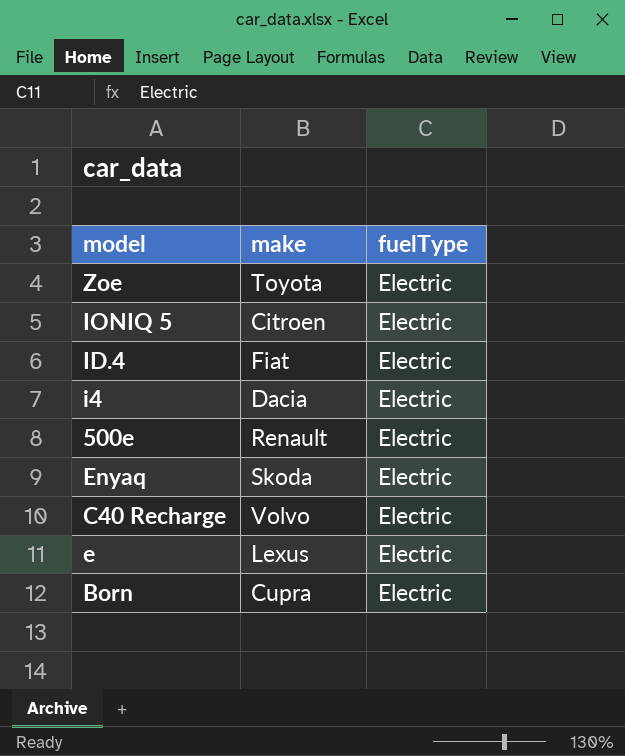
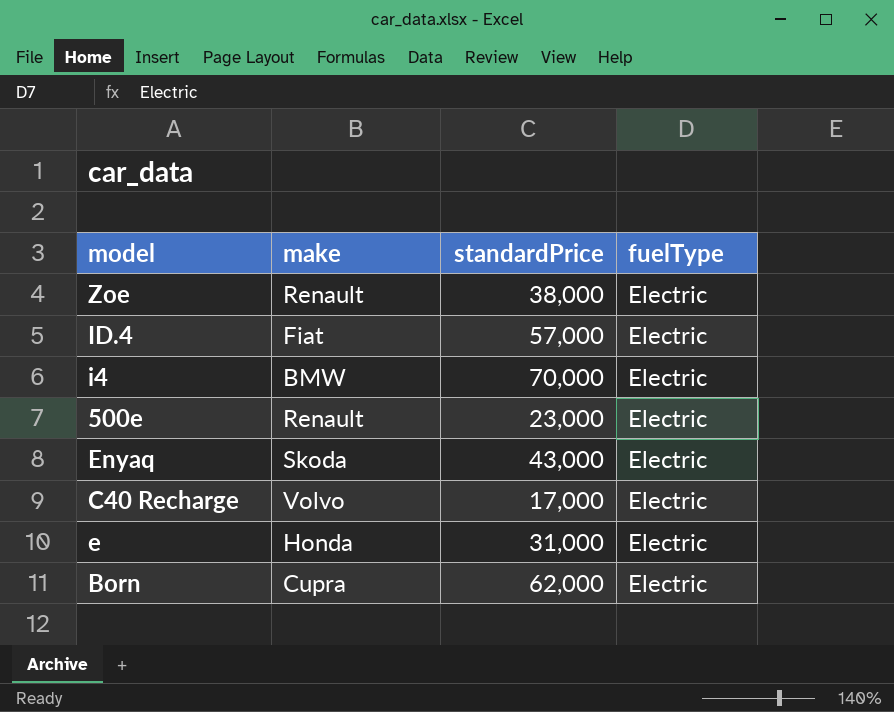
column standardPrice | position: none -> 3
row IONIQ 5: Citroen | Electric -> none
Zoe | make: Toyota -> Renault
i4 | make: Dacia -> BMW
e | make: Lexus -> Honda

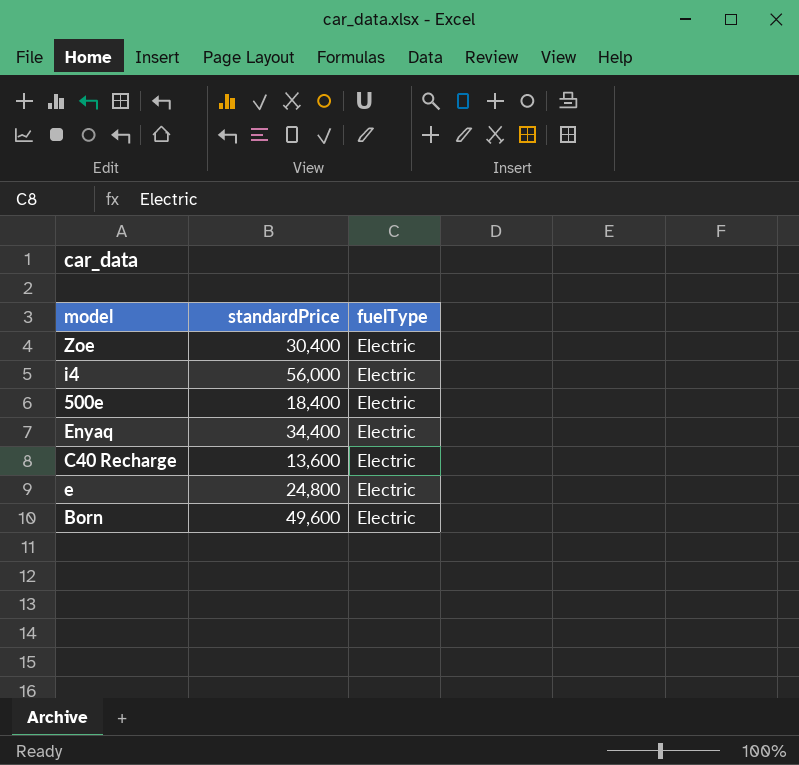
column make | position: 2 -> none
row ID.4: Fiat | 57,000 | Electric -> none
Zoe | standardPrice: 38,000 -> 30,400
i4 | standardPrice: 70,000 -> 56,000
500e | standardPrice: 23,000 -> 18,400
Enyaq | standardPrice: 43,000 -> 34,400
C40 Recharge | standardPrice: 17,000 -> 13,600
e | standardPrice: 31,000 -> 24,800
Born | standardPrice: 62,000 -> 49,600

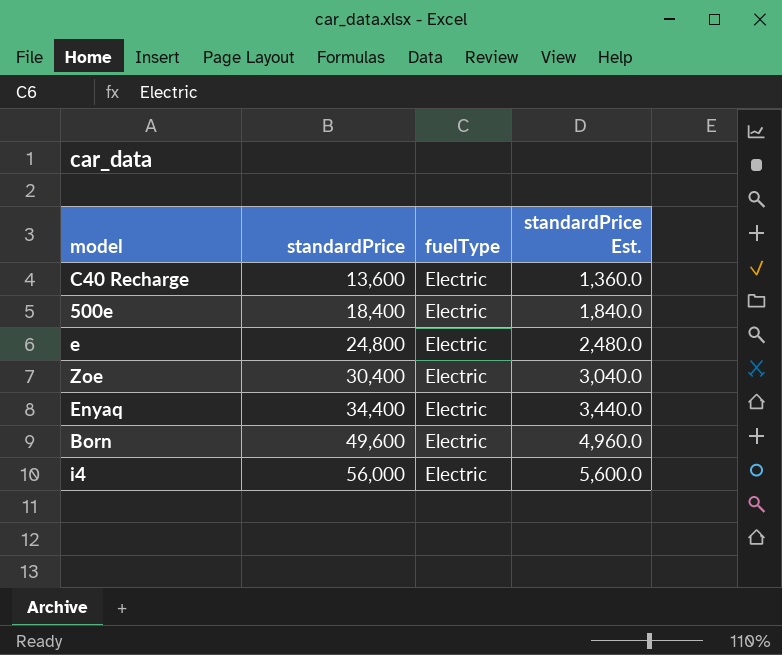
row order: none -> standardPrice ascending
column standardPrice Est. | formula: none -> [standardPrice] * 0.1

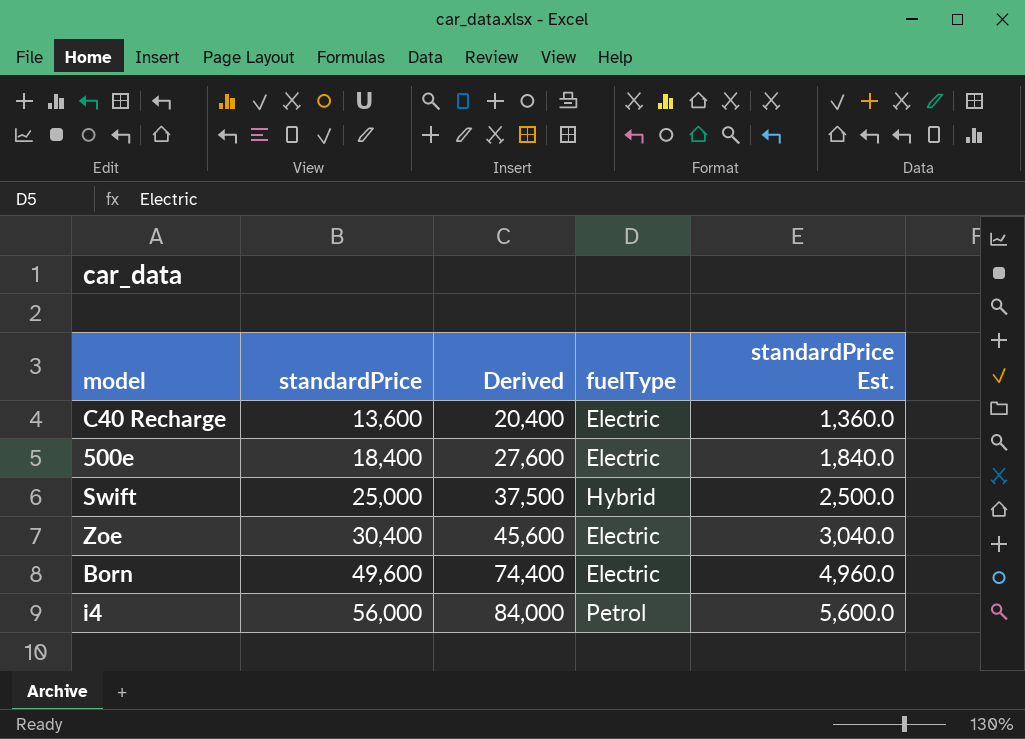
column Derived | formula: none -> [standardPrice] * 1.5
row e: 24,800 | Electric | 2,480.0 -> none
row Enyaq: 34,400 | Electric | 3,440.0 -> none
row Swift: none -> 25,000 | 37,500 | Hybrid | 2,500.0
i4 | fuelType: Electric -> Petrol

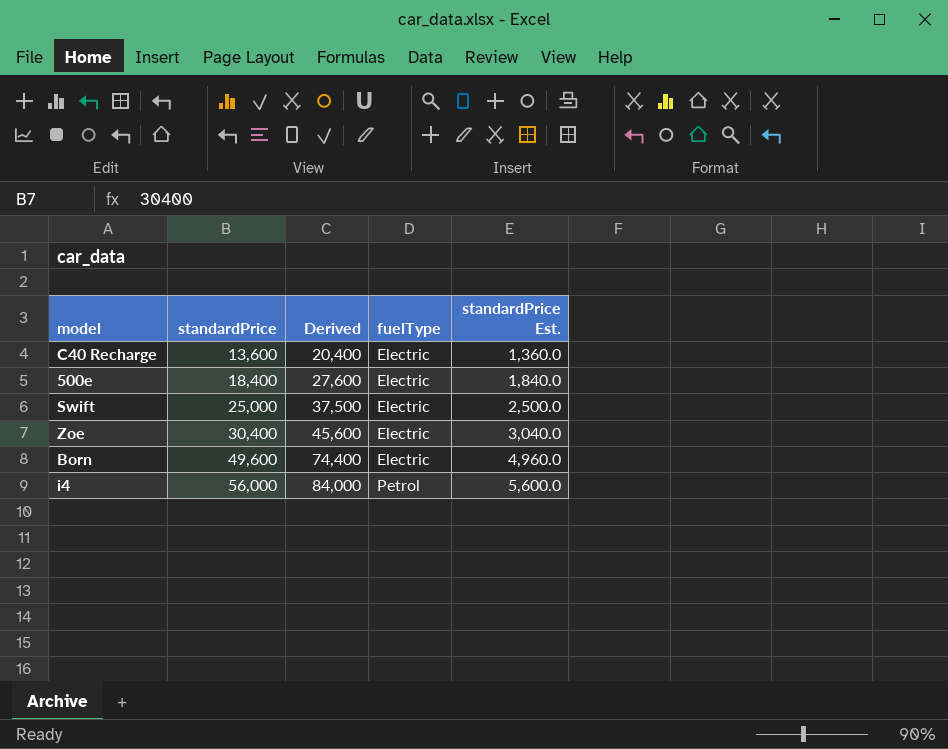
Swift | fuelType: Hybrid -> Electric

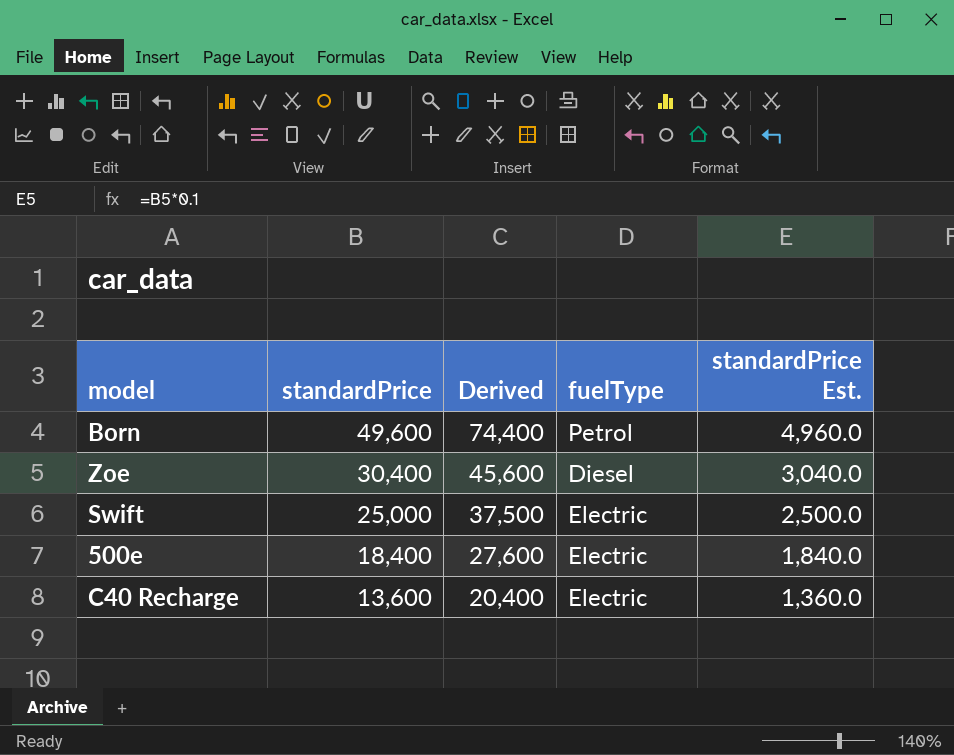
row order: standardPrice ascending -> standardPrice descending
row i4: 56,000 | 84,000 | Petrol | 5,600.0 -> none
Born | fuelType: Electric -> Petrol
Zoe | fuelType: Electric -> Diesel

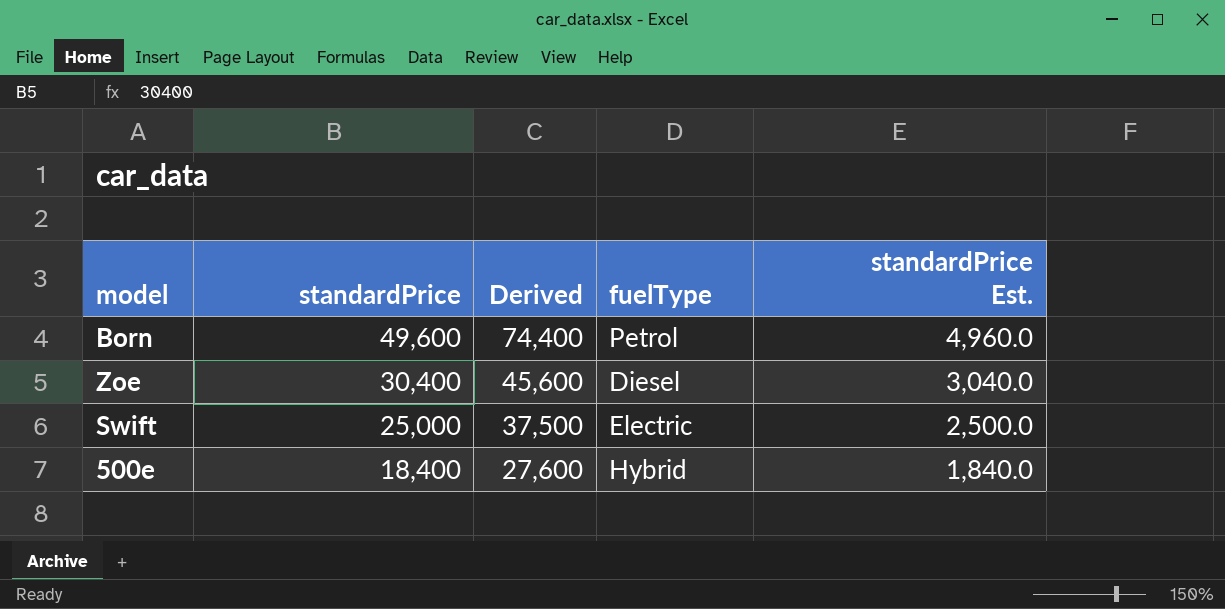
row C40 Recharge: 13,600 | 20,400 | Electric | 1,360.0 -> none
500e | fuelType: Electric -> Hybrid

